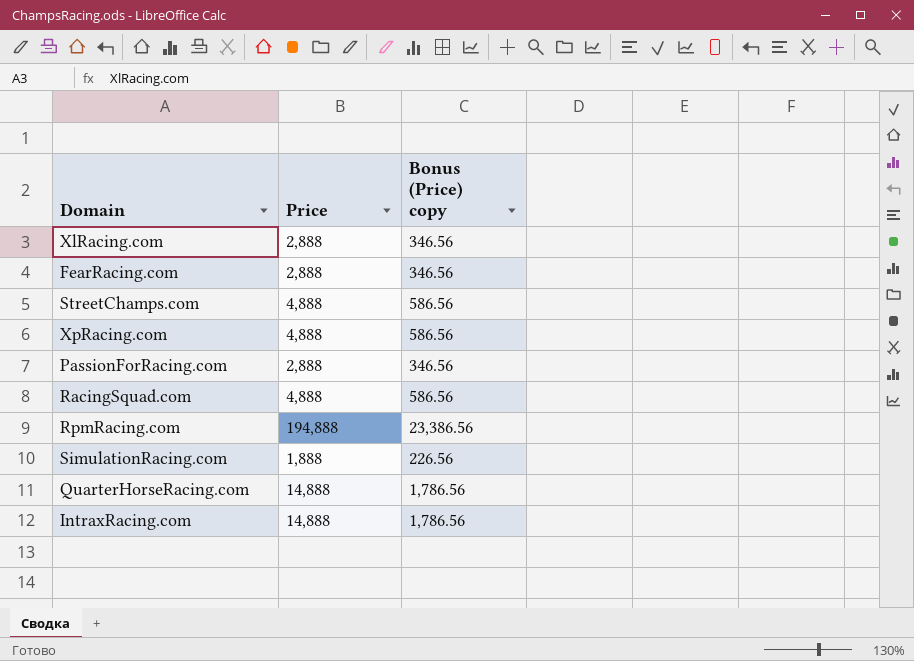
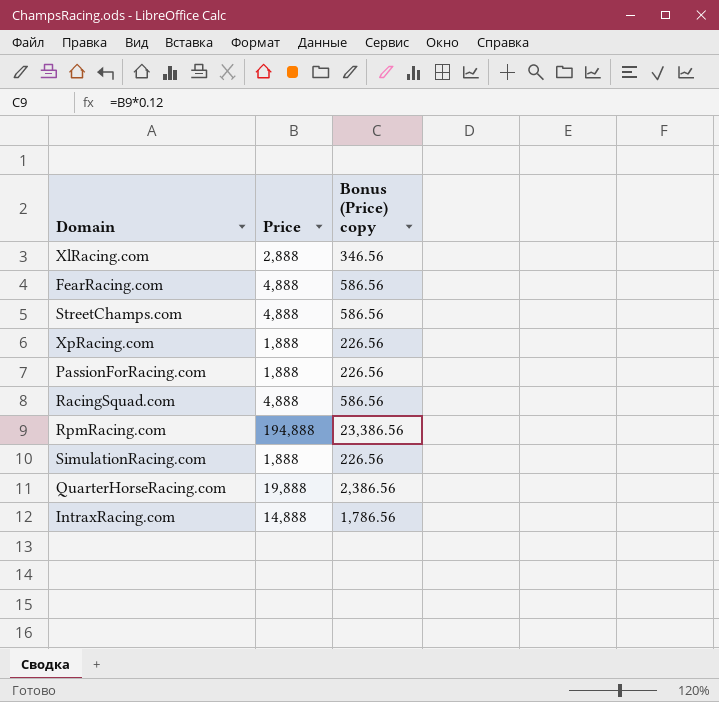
FearRacing.com | Price: 2,888 -> 4,888
FearRacing.com | Bonus (Price) copy: 346.56 -> 586.56
XpRacing.com | Price: 4,888 -> 1,888
XpRacing.com | Bonus (Price) copy: 586.56 -> 226.56
PassionForRacing.com | Price: 2,888 -> 1,888
PassionForRacing.com | Bonus (Price) copy: 346.56 -> 226.56
QuarterHorseRacing.com | Price: 14,888 -> 19,888
QuarterHorseRacing.com | Bonus (Price) copy: 1,786.56 -> 2,386.56

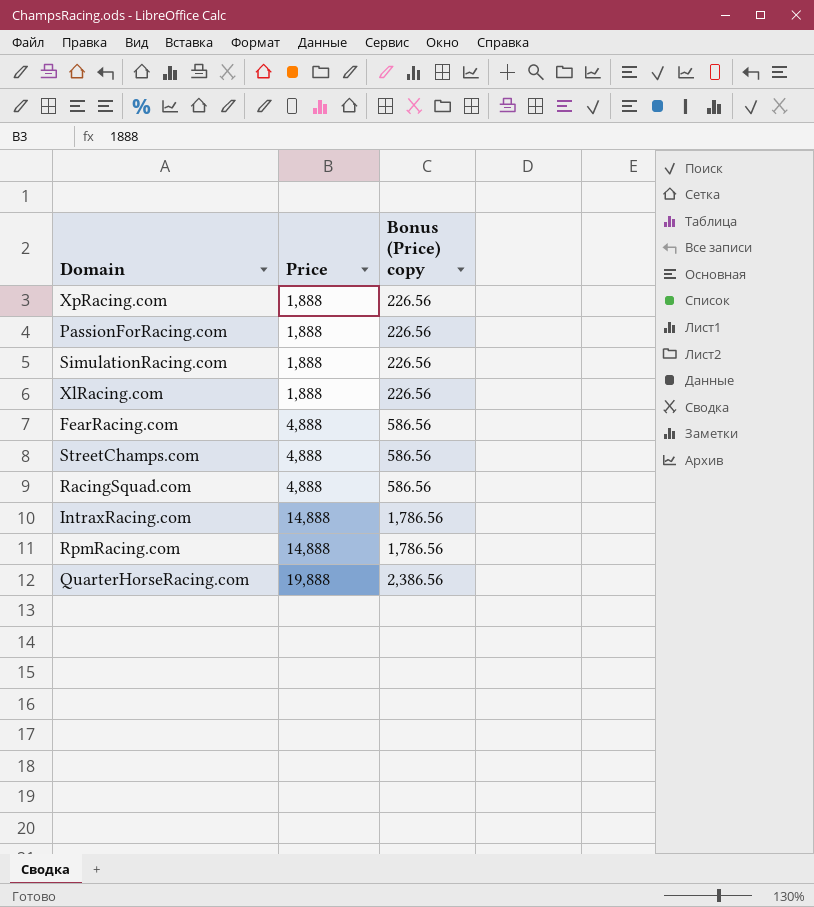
row order: none -> Price ascending
XlRacing.com | Price: 2,888 -> 1,888
XlRacing.com | Bonus (Price) copy: 346.56 -> 226.56
RpmRacing.com | Price: 194,888 -> 14,888
RpmRacing.com | Bonus (Price) copy: 23,386.56 -> 1,786.56

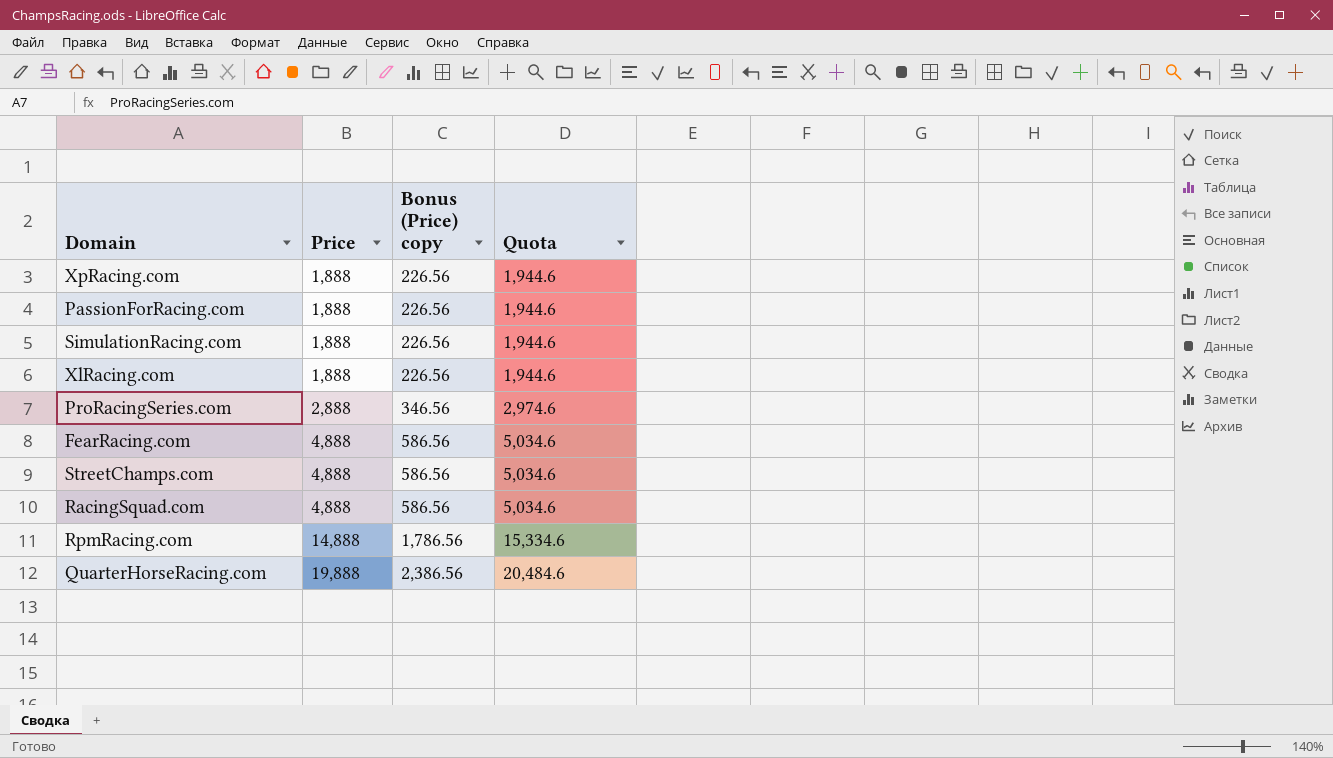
column Quota | formula: none -> [Price] * 1.03
row IntraxRacing.com: 14,888 | 1,786.56 -> none
row ProRacingSeries.com: none -> 2,888 | 346.56 | 2,974.6

